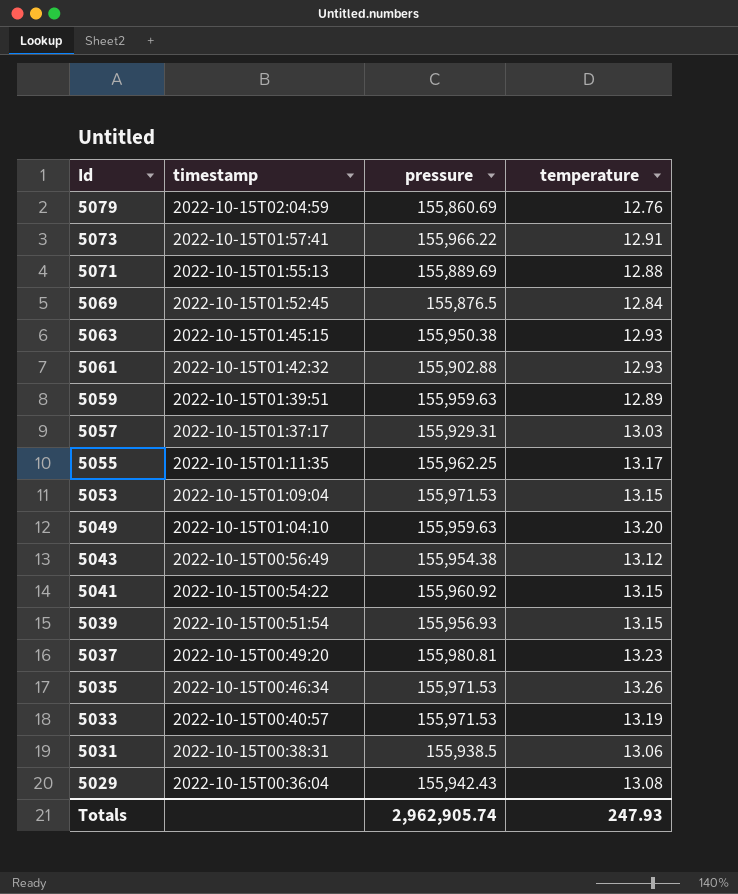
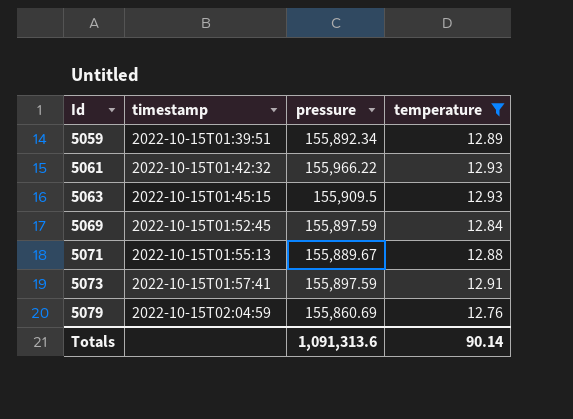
filter: none -> temperature <= 12.93
row order: Id descending -> Id ascending
5059 | pressure: 155,959.63 -> 155,892.34
5061 | pressure: 155,902.88 -> 155,966.22
5063 | pressure: 155,950.38 -> 155,909.5
5069 | pressure: 155,876.5 -> 155,897.59
5071 | pressure: 155,889.69 -> 155,889.67
5073 | pressure: 155,966.22 -> 155,897.59
Totals | pressure: 2,962,905.74 -> 1,091,313.6
Totals | temperature: 247.93 -> 90.14

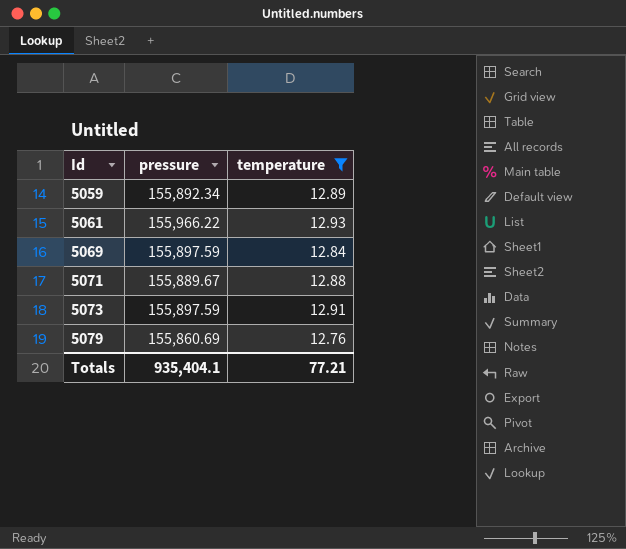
column timestamp | position: 2 -> none
row 5063: 2022-10-15T01:45:15 | 155,909.5 | 12.93 -> none
Totals | pressure: 1,091,313.6 -> 935,404.1
Totals | temperature: 90.14 -> 77.21

